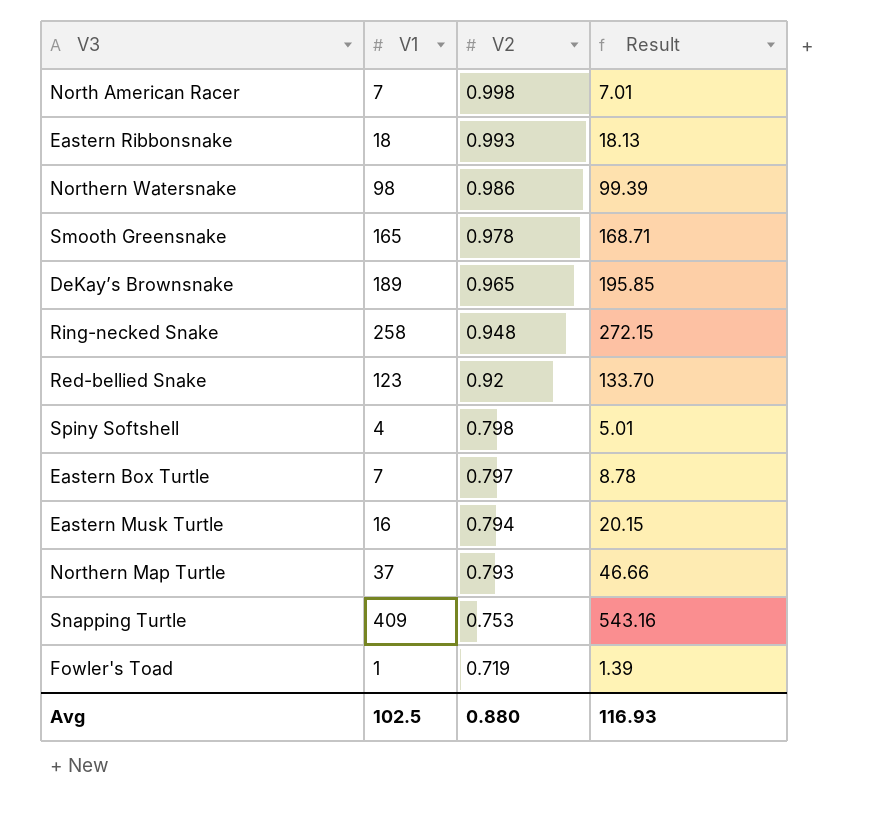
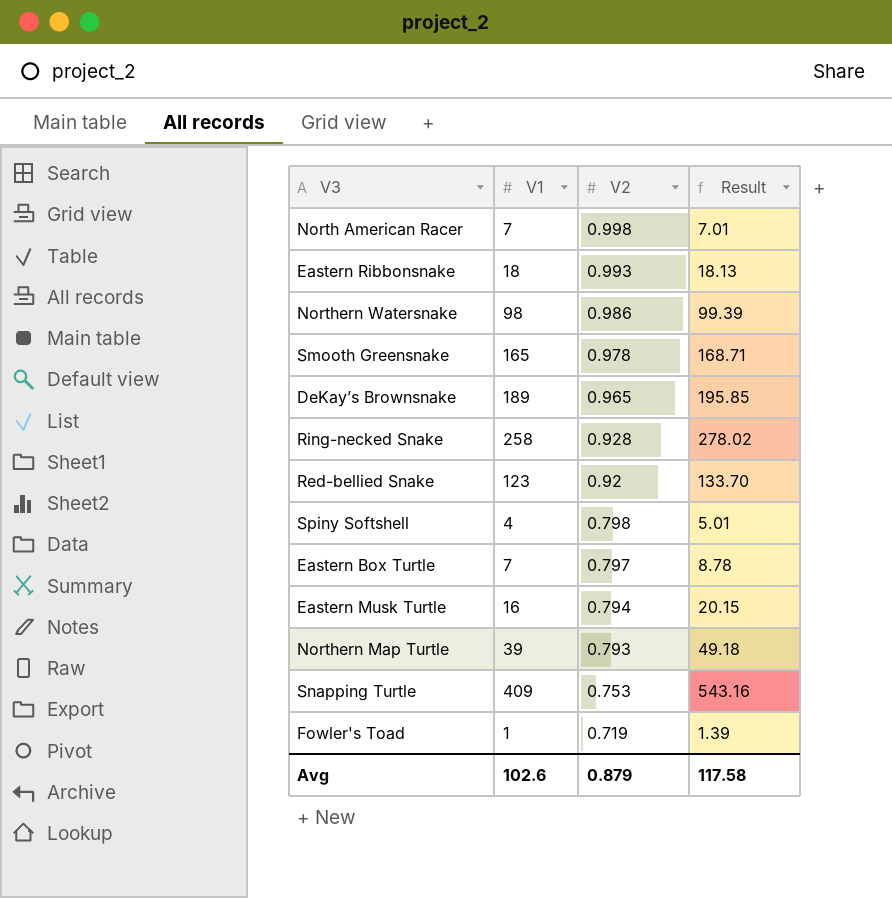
Ring-necked Snake | V2: 0.948 -> 0.928
Ring-necked Snake | Result: 272.15 -> 278.02
Northern Map Turtle | V1: 37 -> 39
Northern Map Turtle | Result: 46.66 -> 49.18
Avg | V1: 102.5 -> 102.6
Avg | V2: 0.880 -> 0.879
Avg | Result: 116.93 -> 117.58

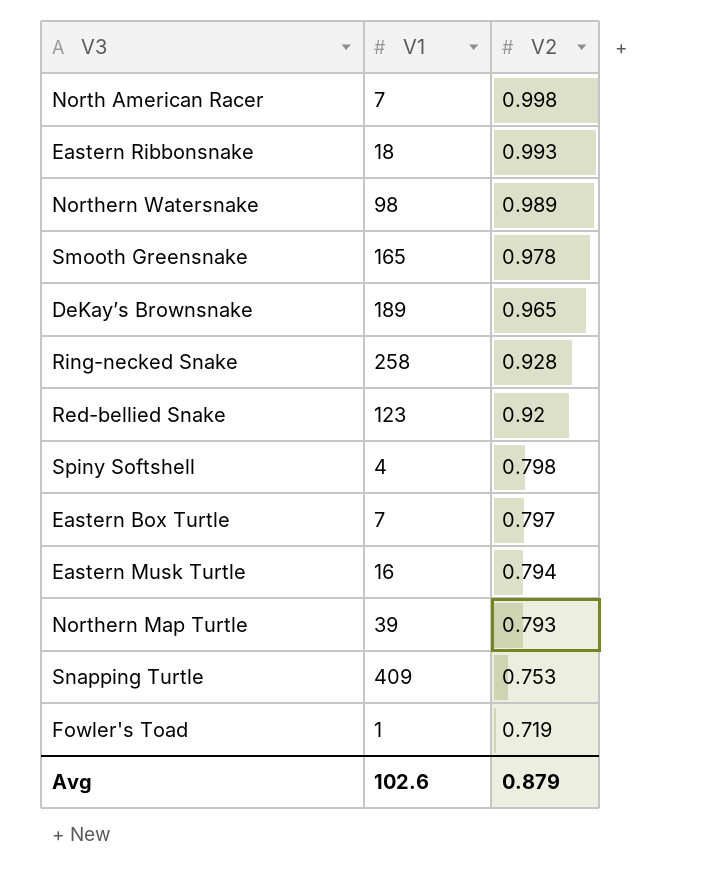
column Result | formula: [V1] / [V2] -> none
Northern Watersnake | V2: 0.986 -> 0.989

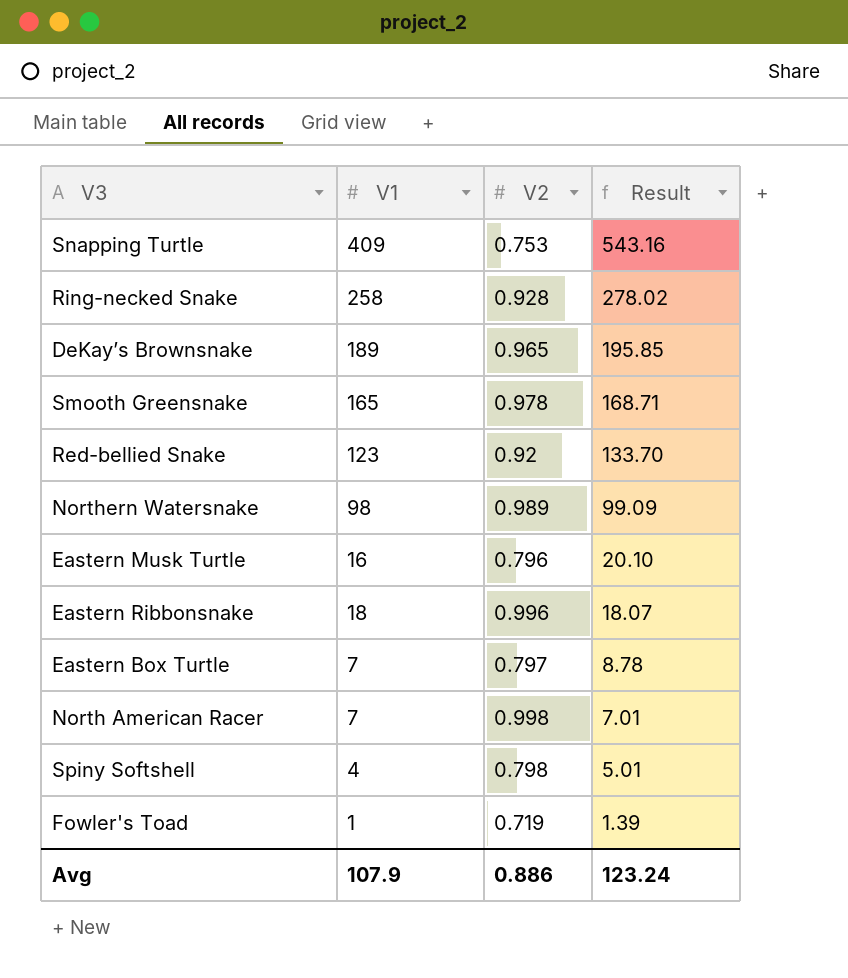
row order: V2 descending -> Result descending
column Result | formula: none -> [V1] / [V2]
row Northern Map Turtle: 39 | 0.793 -> none
Eastern Musk Turtle | V2: 0.794 -> 0.796
Eastern Ribbonsnake | V2: 0.993 -> 0.996
Avg | V1: 102.6 -> 107.9
Avg | V2: 0.879 -> 0.886

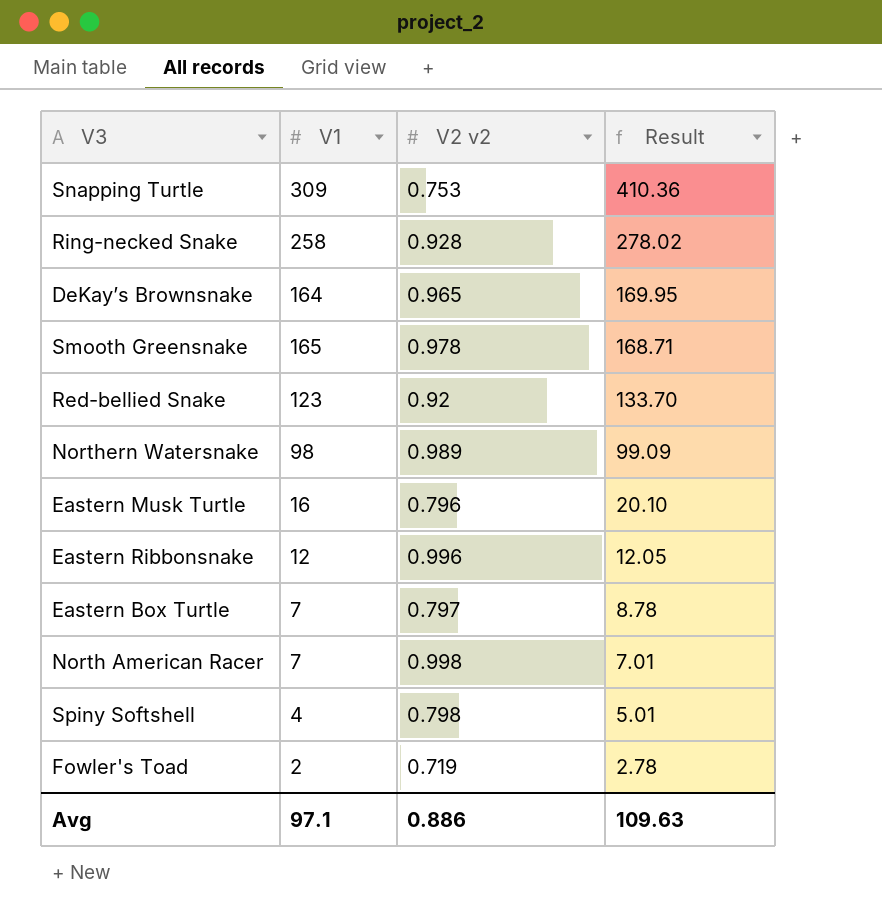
column name: V2 -> V2 v2
Snapping Turtle | V1: 409 -> 309
Snapping Turtle | Result: 543.16 -> 410.36
DeKay’s Brownsnake | V1: 189 -> 164
DeKay’s Brownsnake | Result: 195.85 -> 169.95
Eastern Ribbonsnake | V1: 18 -> 12
Eastern Ribbonsnake | Result: 18.07 -> 12.05
Fowler's Toad | V1: 1 -> 2
Fowler's Toad | Result: 1.39 -> 2.78
Avg | V1: 107.9 -> 97.1
Avg | Result: 123.24 -> 109.63

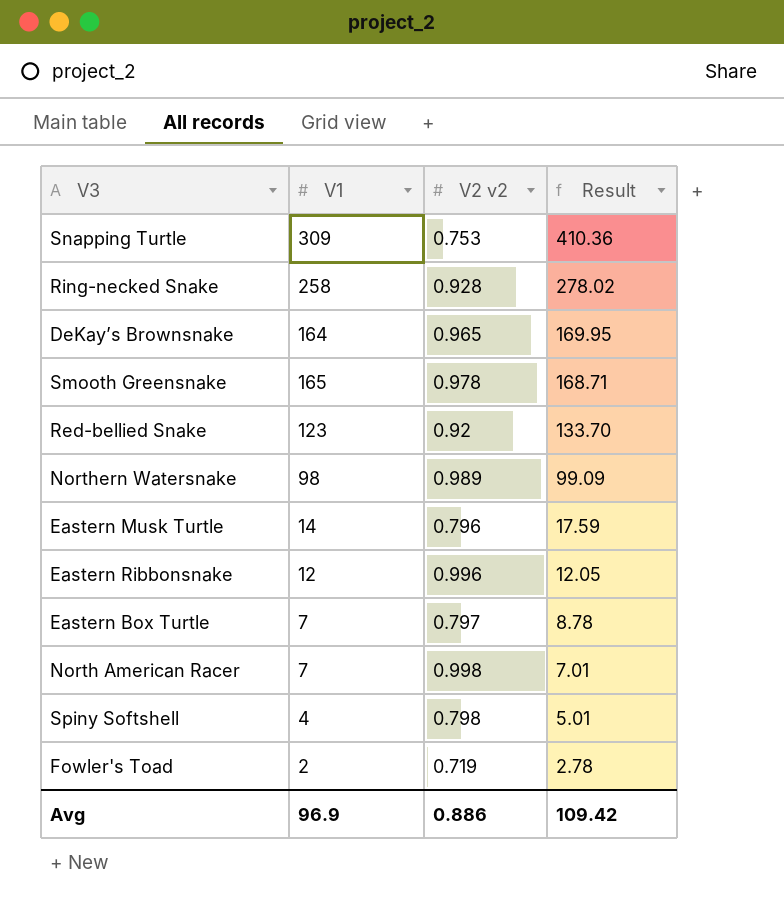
Eastern Musk Turtle | V1: 16 -> 14
Eastern Musk Turtle | Result: 20.10 -> 17.59
Avg | V1: 97.1 -> 96.9
Avg | Result: 109.63 -> 109.42

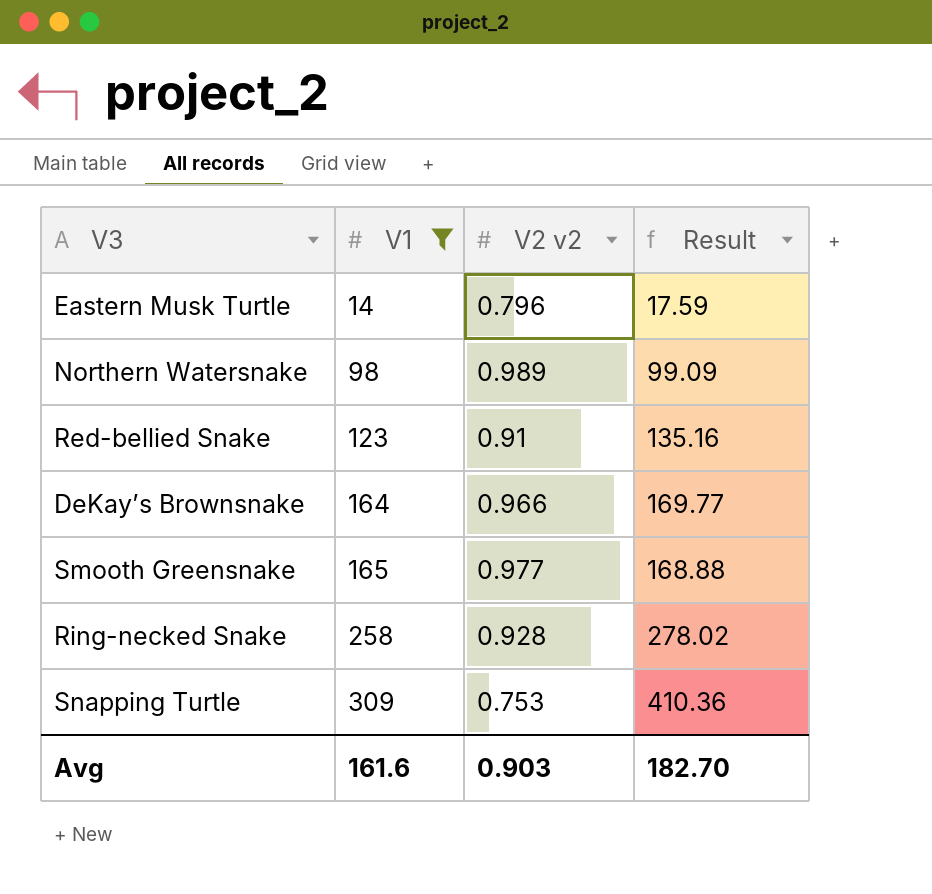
filter: none -> V1 >= 14
row order: Result descending -> V1 ascending
Red-bellied Snake | V2 v2: 0.92 -> 0.91
Red-bellied Snake | Result: 133.70 -> 135.16
DeKay’s Brownsnake | V2 v2: 0.965 -> 0.966
DeKay’s Brownsnake | Result: 169.95 -> 169.77
Smooth Greensnake | V2 v2: 0.978 -> 0.977
Smooth Greensnake | Result: 168.71 -> 168.88
Avg | V1: 96.9 -> 161.6
Avg | V2 v2: 0.886 -> 0.903
Avg | Result: 109.42 -> 182.70

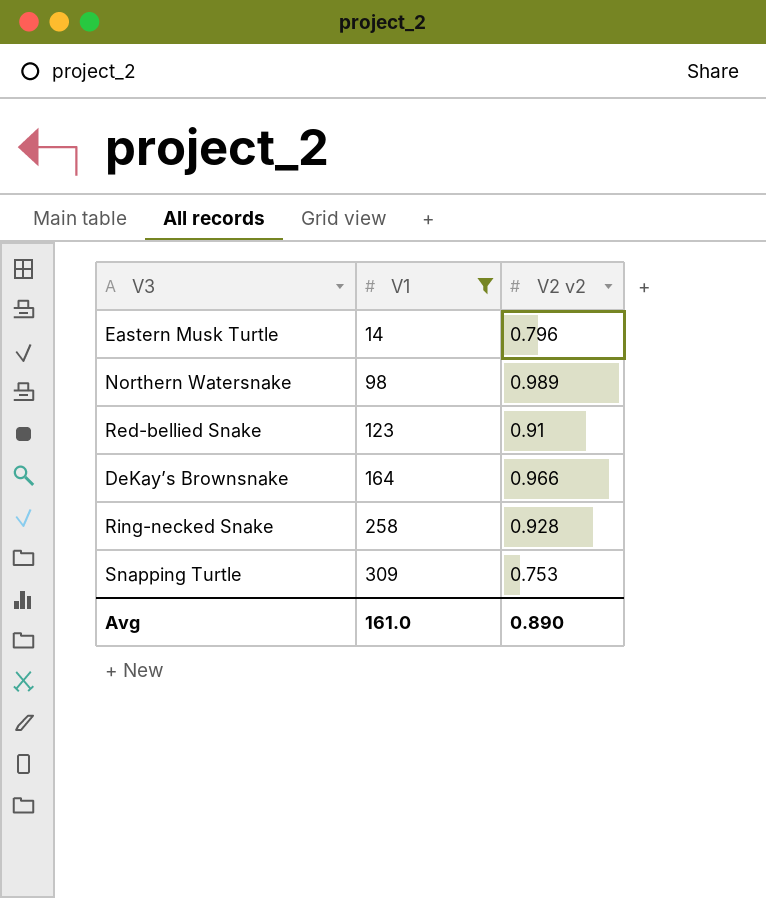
column Result | formula: [V1] / [V2 v2] -> none
row Smooth Greensnake: 165 | 0.977 | 168.88 -> none
Avg | V1: 161.6 -> 161.0
Avg | V2 v2: 0.903 -> 0.890

